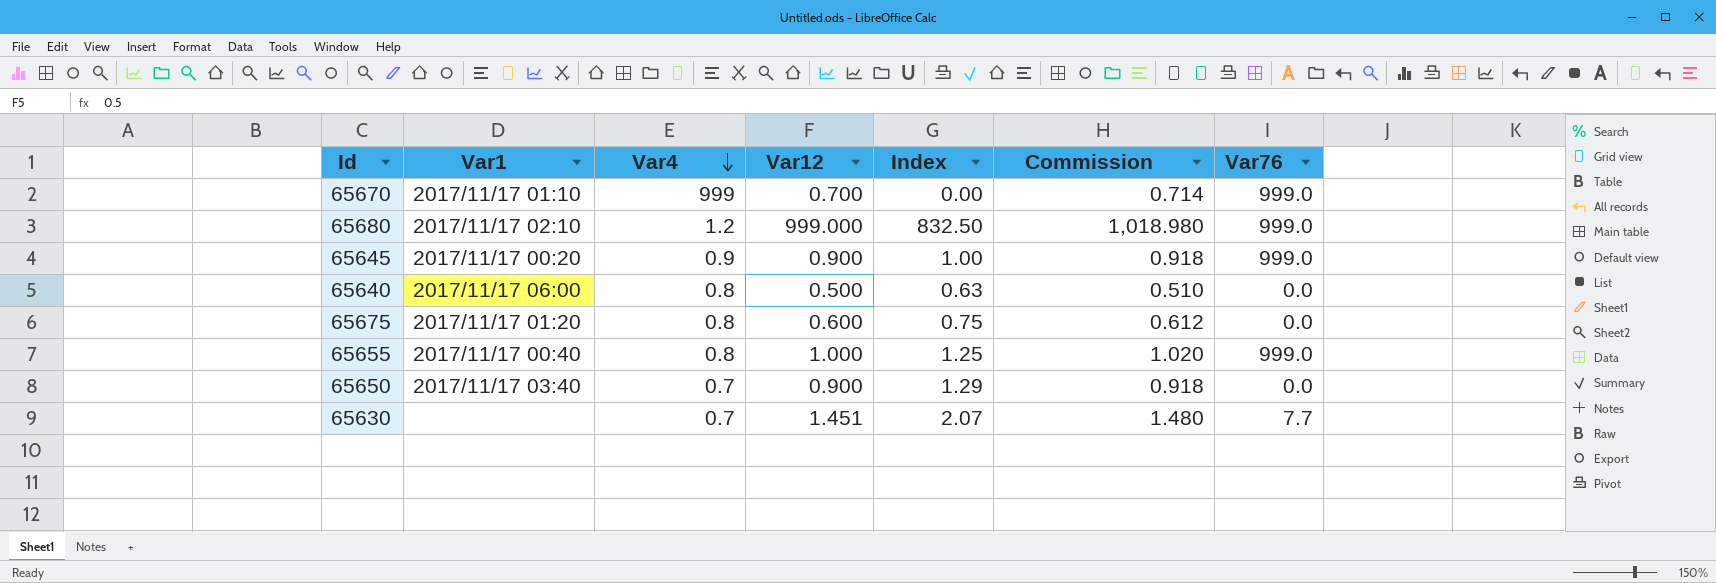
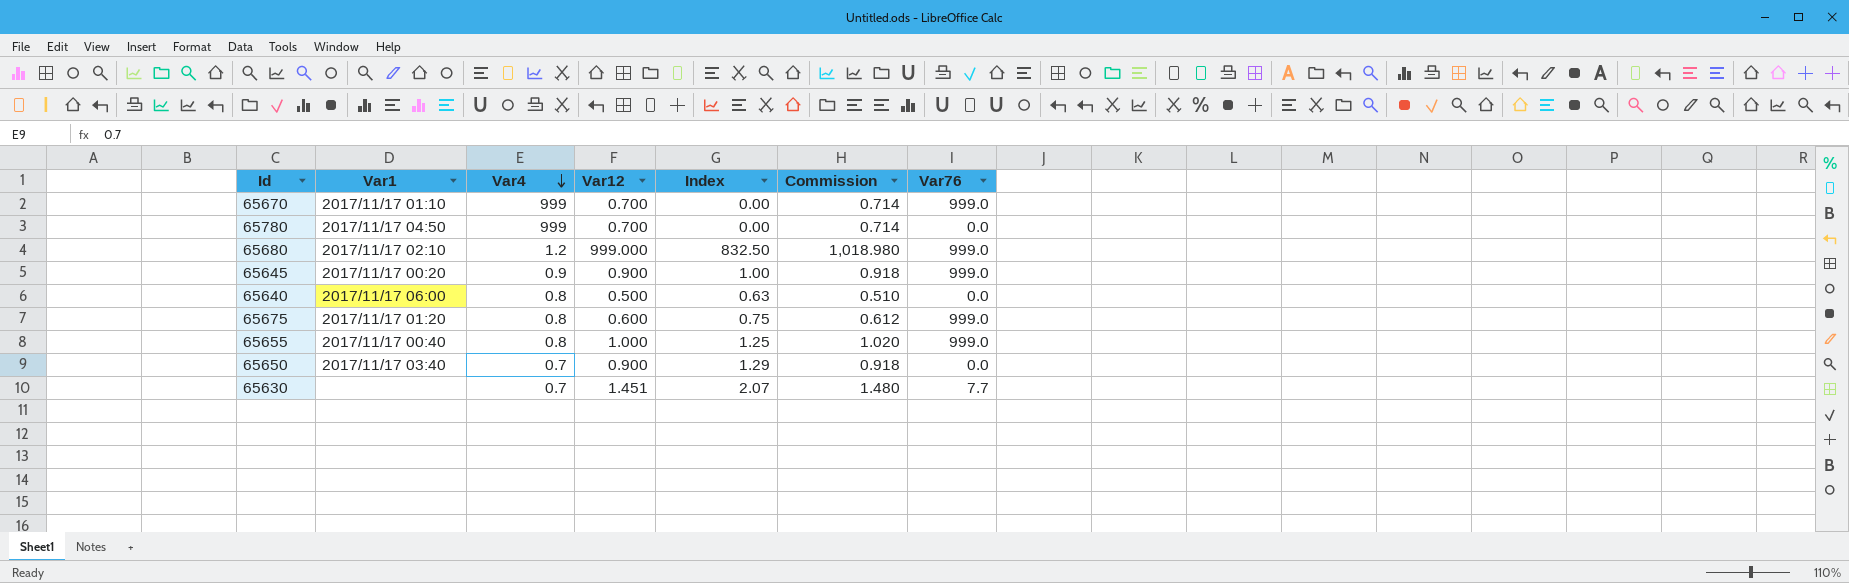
row 65780: none -> 2017/11/17 04:50 | 999 | 0.700 | 0.00 | 0.714 | 0.0
65675 | Var76: 0.0 -> 999.0

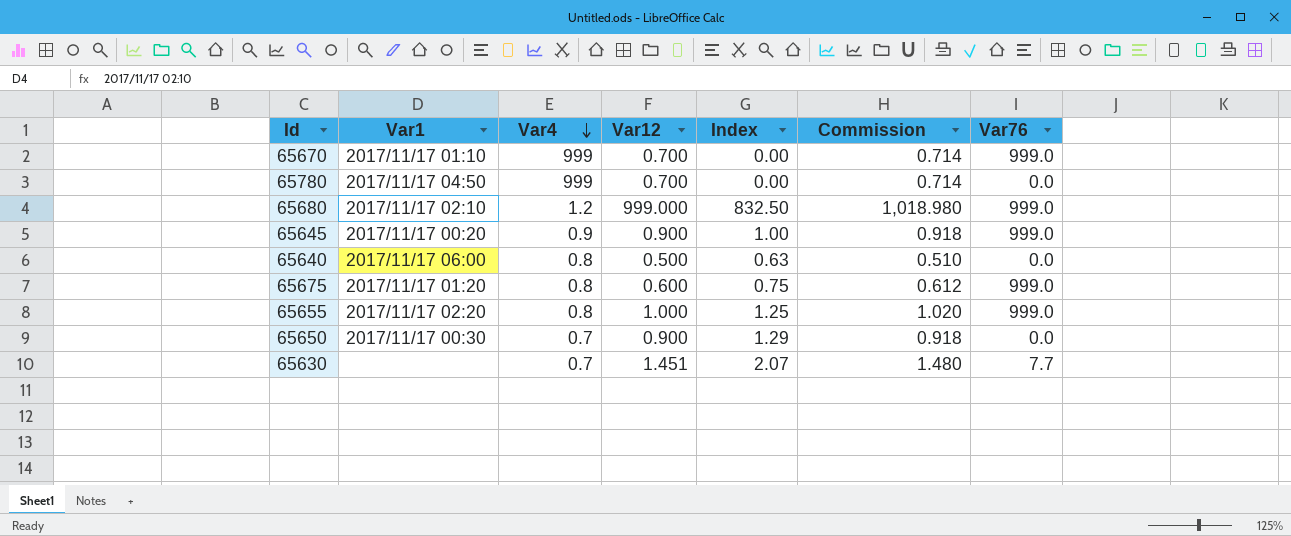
65655 | Var1: 2017/11/17 00:40 -> 2017/11/17 02:20
65650 | Var1: 2017/11/17 03:40 -> 2017/11/17 00:30

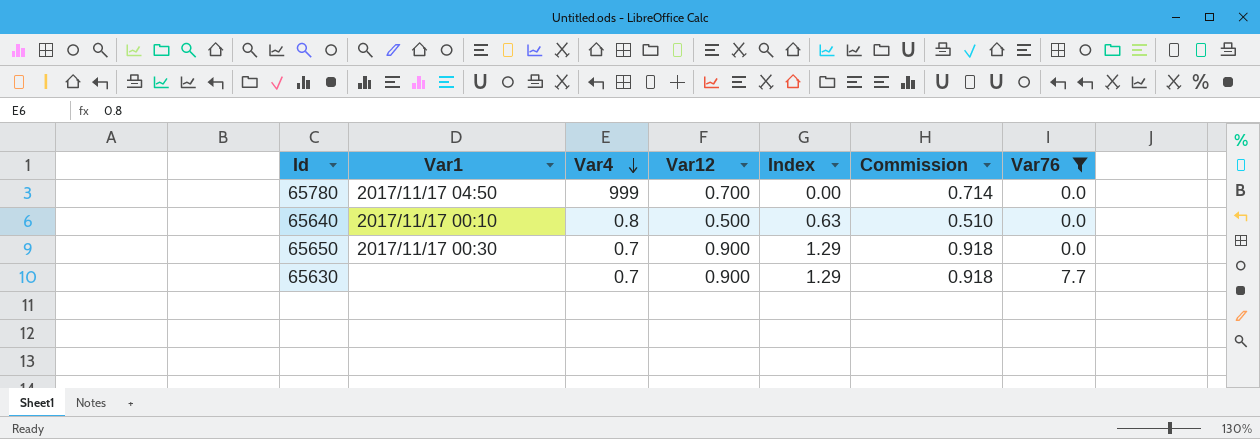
filter: none -> Var76 != 999.0
65640 | Var1: 2017/11/17 06:00 -> 2017/11/17 00:10
65630 | Var12: 1.451 -> 0.900
65630 | Index: 2.07 -> 1.29
65630 | Commission: 1.480 -> 0.918

